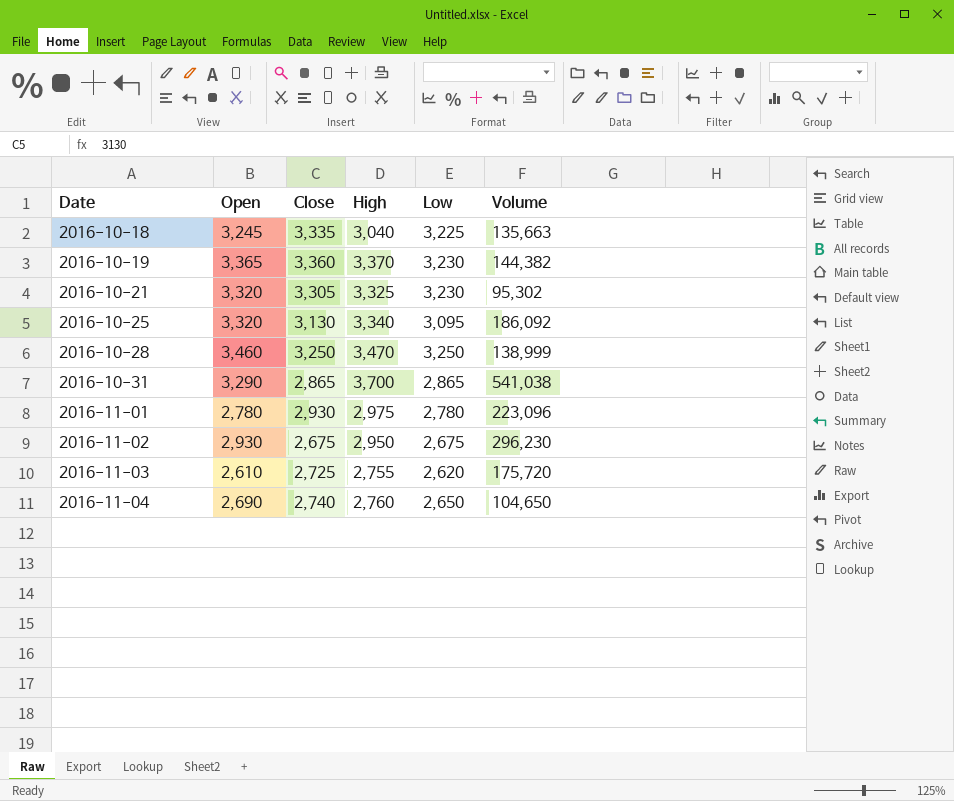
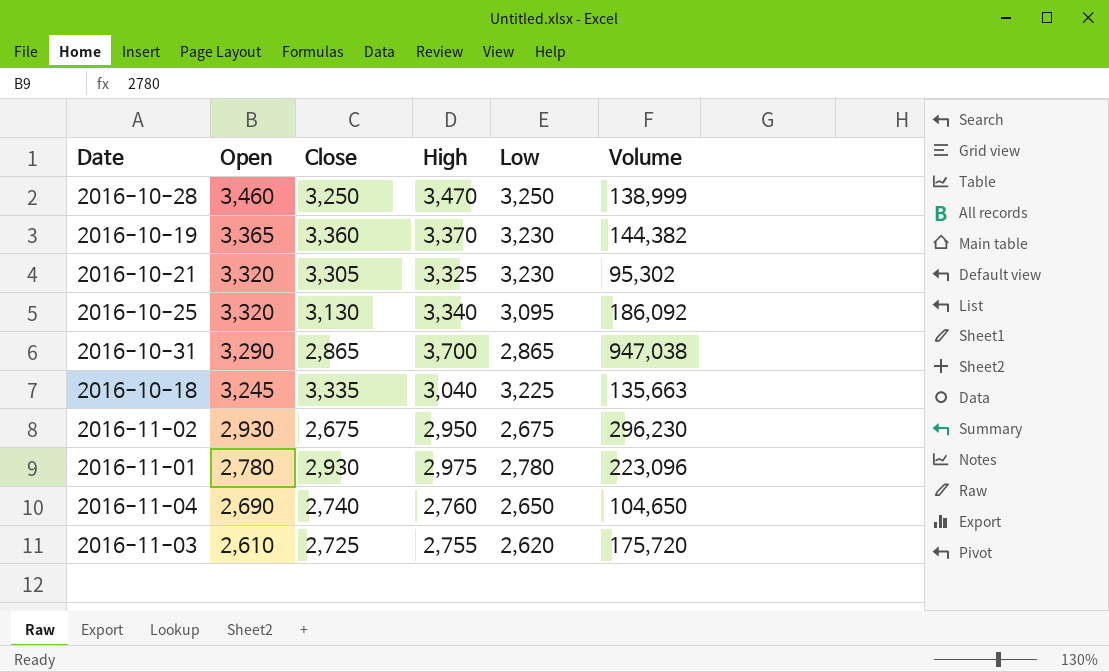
row order: Date ascending -> Open descending
2016-10-31 | Volume: 541,038 -> 947,038

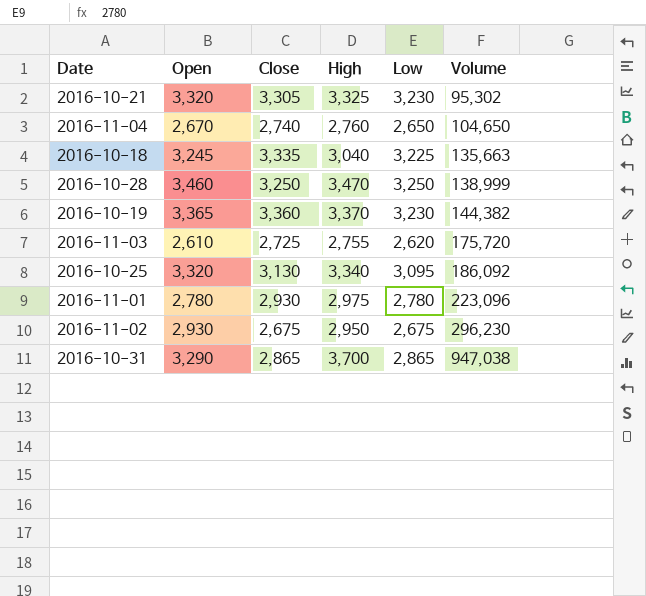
row order: Open descending -> Volume ascending
2016-11-04 | Open: 2,690 -> 2,670

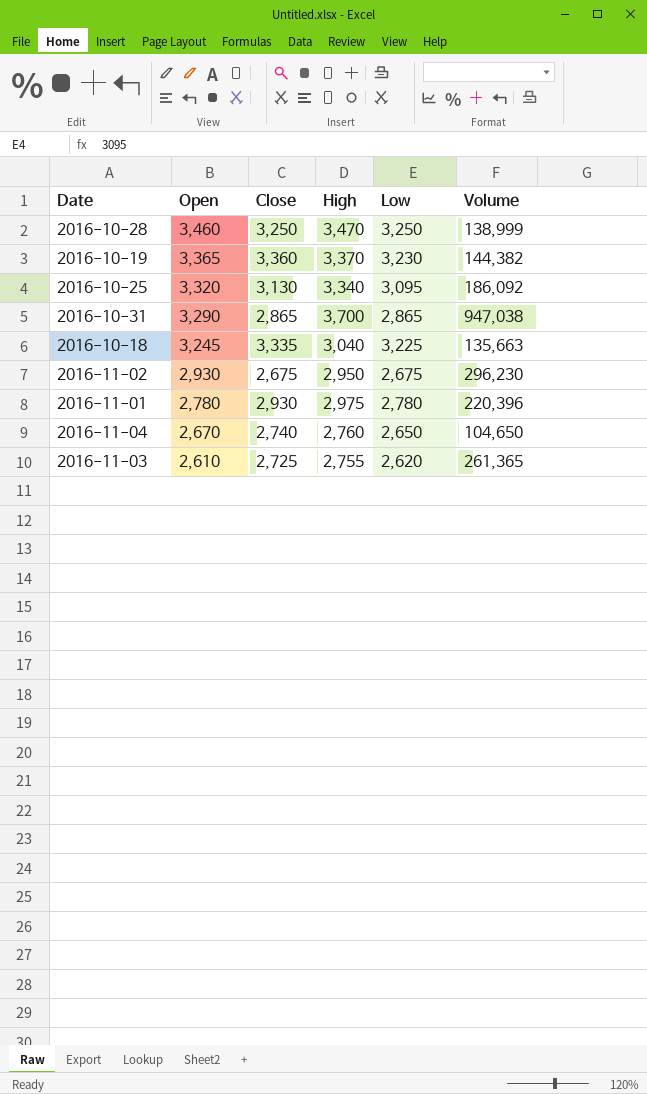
row order: Volume ascending -> Open descending
row 2016-10-21: 3,320 | 3,305 | 3,325 | 3,230 | 95,302 -> none
2016-11-01 | Volume: 223,096 -> 220,396
2016-11-03 | Volume: 175,720 -> 261,365

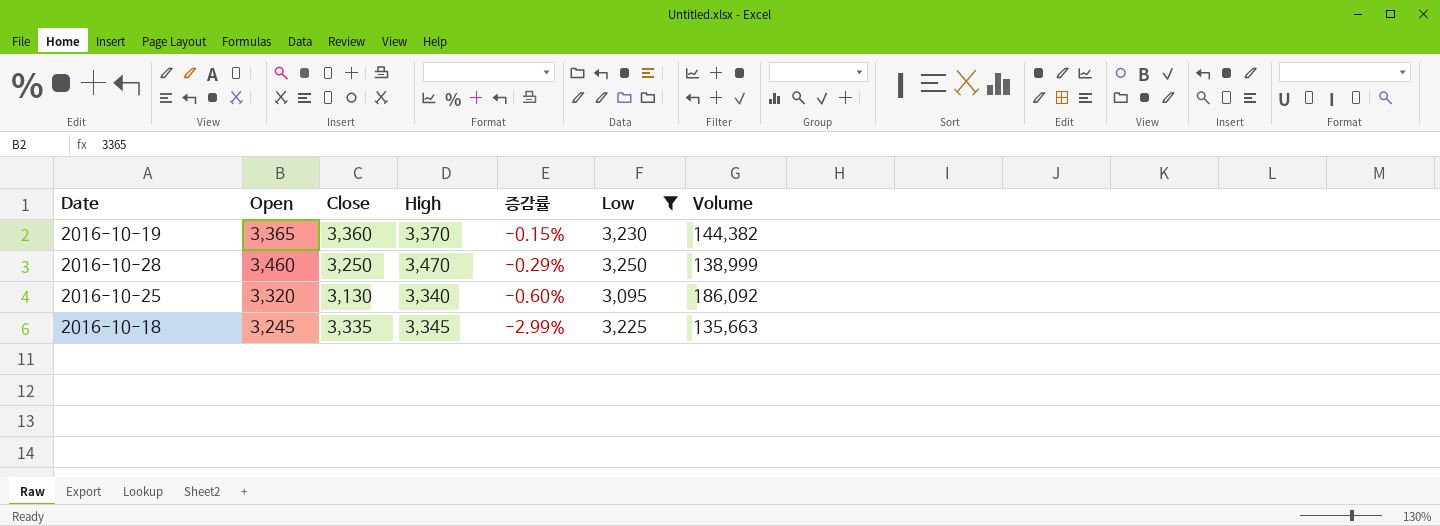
filter: none -> Low >= 3,095
row order: Open descending -> 증감률 descending
column 증감률 | formula: none -> ([Open] - [High]) / [High]
2016-10-18 | High: 3,040 -> 3,345

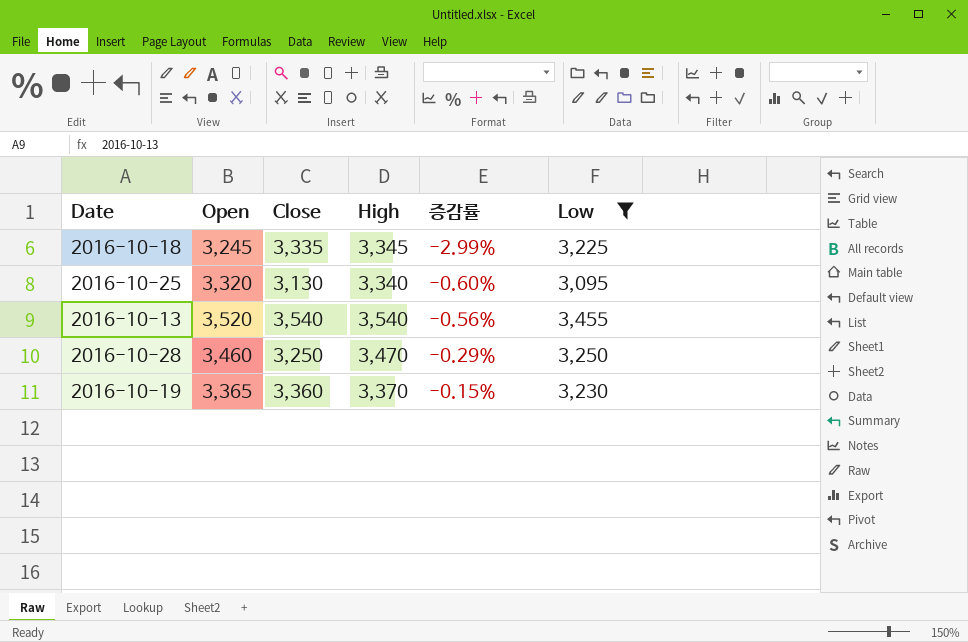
row order: 증감률 descending -> 증감률 ascending
column Volume | position: 7 -> none
row 2016-10-13: none -> 3,520 | 3,540 | 3,540 | -0.56% | 3,455

